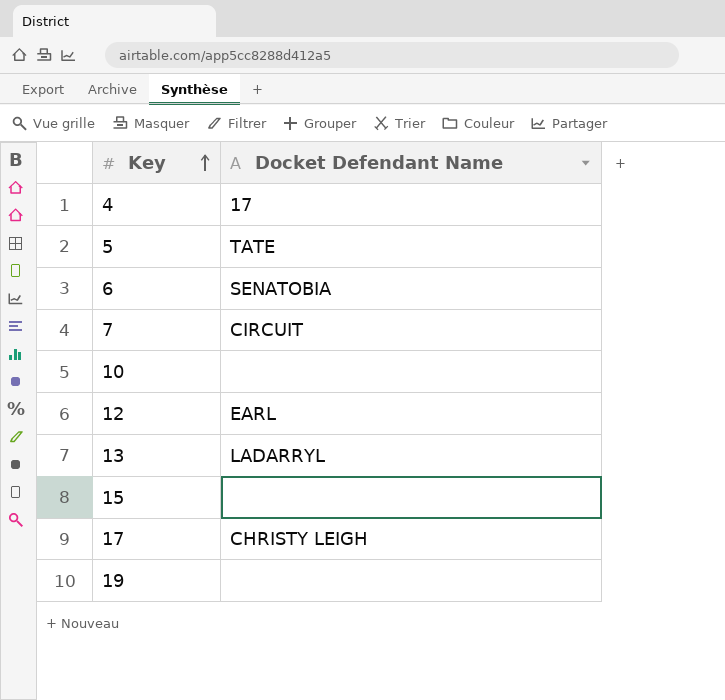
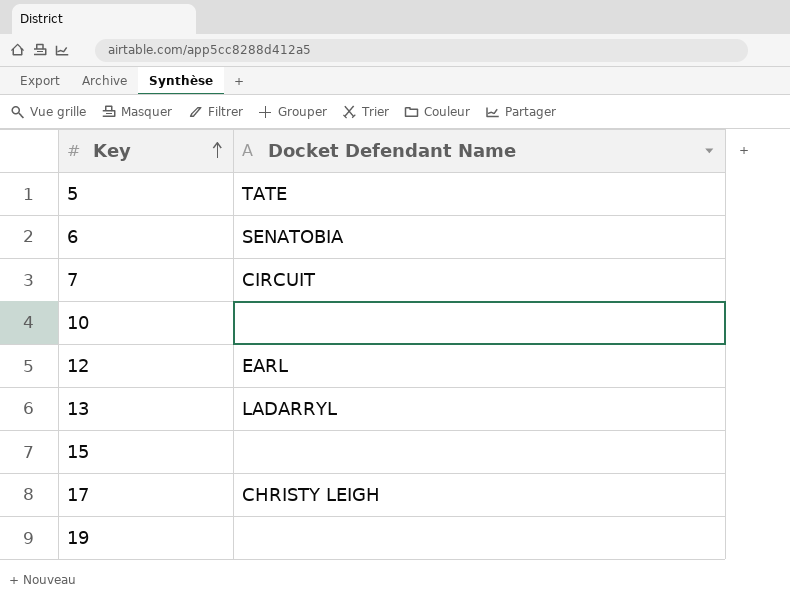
row 4: 17 -> none

